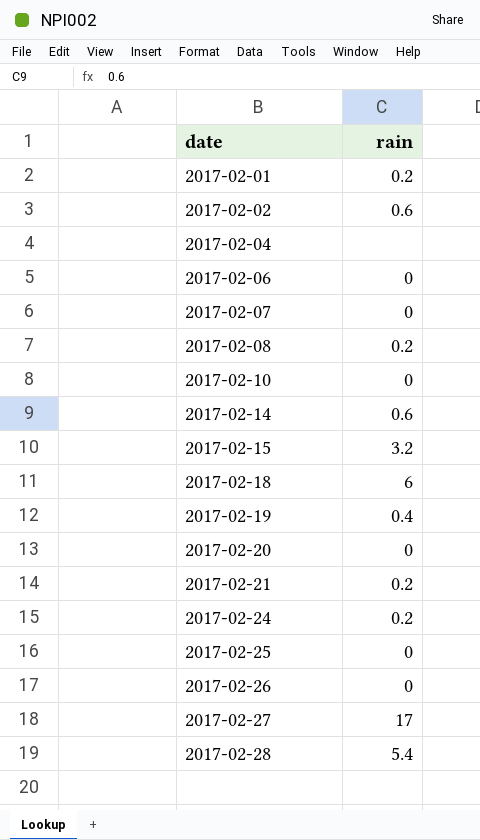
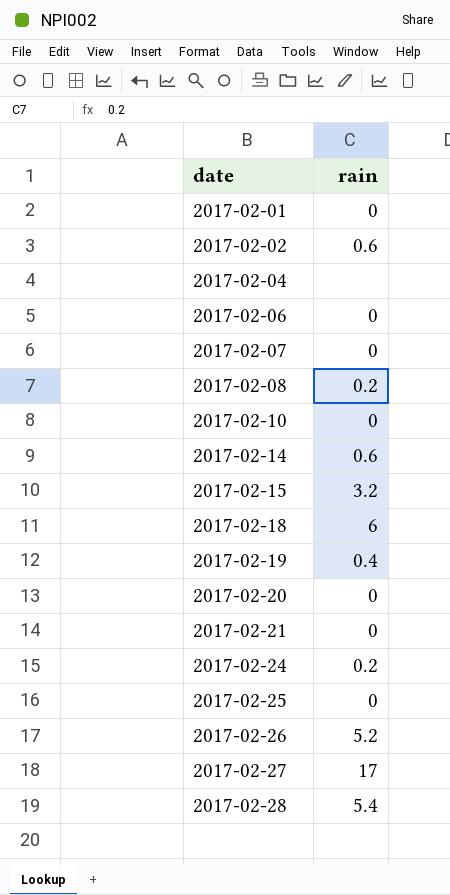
2017-02-01 | rain: 0.2 -> 0
2017-02-21 | rain: 0.2 -> 0
2017-02-26 | rain: 0 -> 5.2

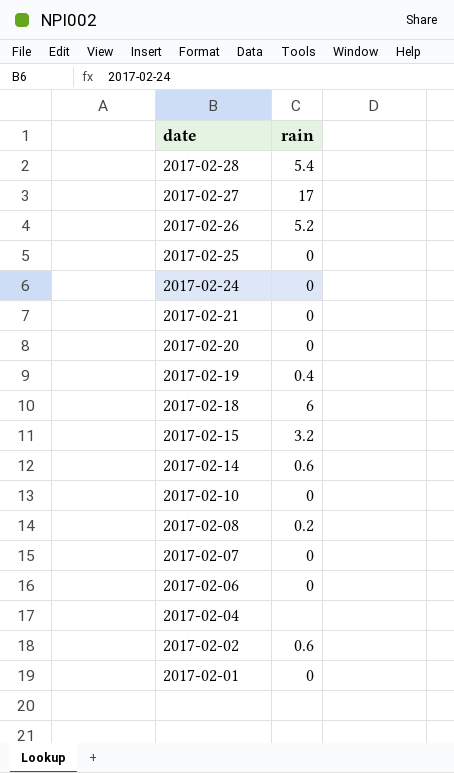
row order: date ascending -> date descending
2017-02-24 | rain: 0.2 -> 0

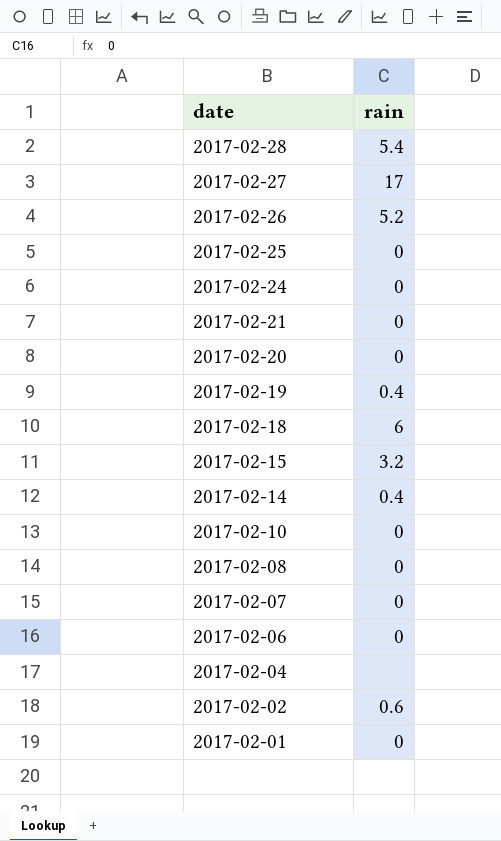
2017-02-14 | rain: 0.6 -> 0.4
2017-02-08 | rain: 0.2 -> 0

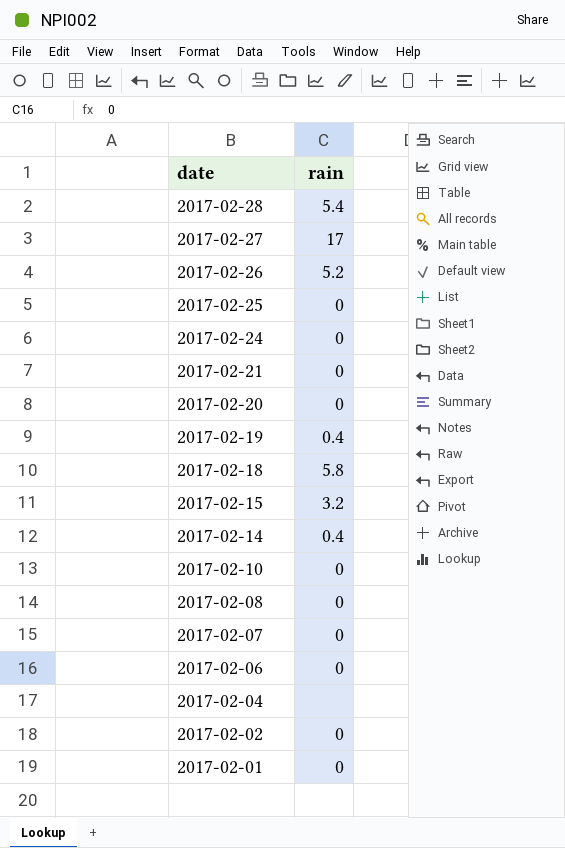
2017-02-18 | rain: 6 -> 5.8
2017-02-02 | rain: 0.6 -> 0

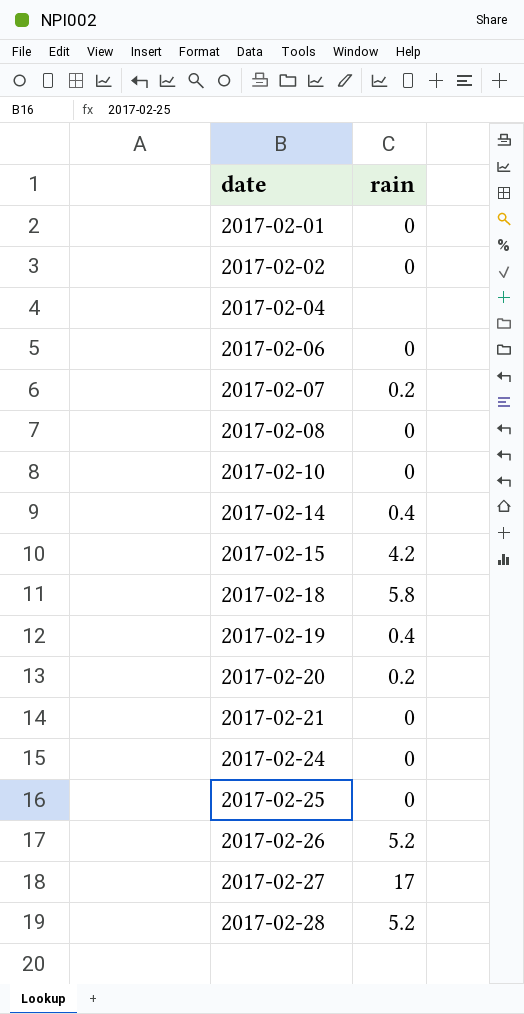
row order: date descending -> date ascending
2017-02-07 | rain: 0 -> 0.2
2017-02-15 | rain: 3.2 -> 4.2
2017-02-20 | rain: 0 -> 0.2
2017-02-28 | rain: 5.4 -> 5.2

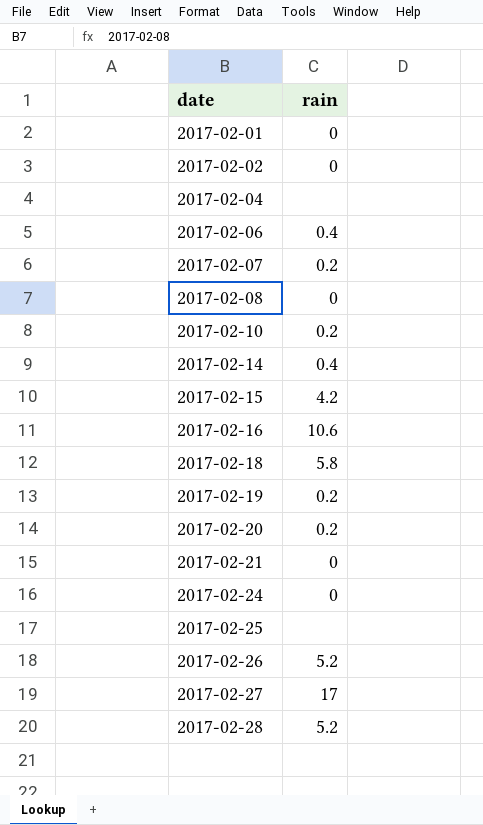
2017-02-06 | rain: 0 -> 0.4
2017-02-10 | rain: 0 -> 0.2
row 2017-02-16: none -> 10.6
2017-02-19 | rain: 0.4 -> 0.2
2017-02-25 | rain: 0 -> none

